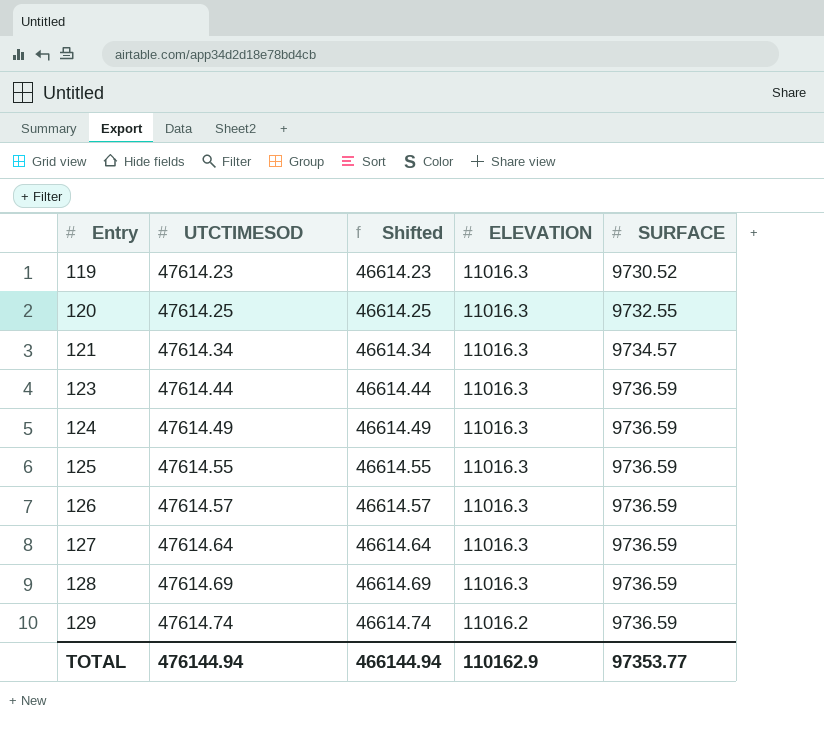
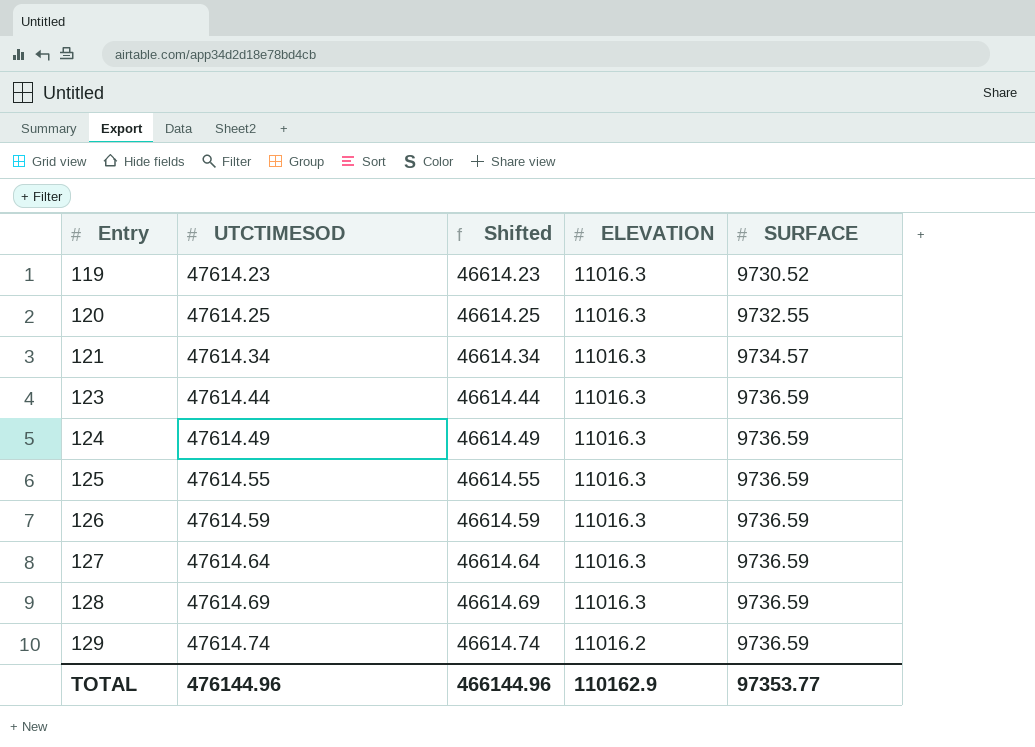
126 | UTCTIMESOD: 47614.57 -> 47614.59
126 | Shifted: 46614.57 -> 46614.59
TOTAL | UTCTIMESOD: 476144.94 -> 476144.96
TOTAL | Shifted: 466144.94 -> 466144.96

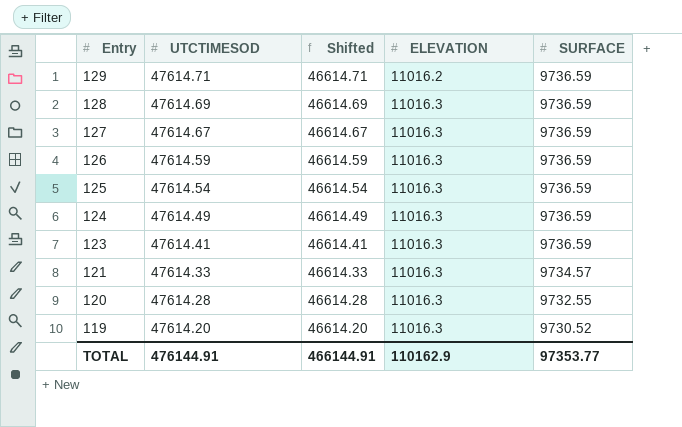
row order: Entry ascending -> Entry descending
129 | UTCTIMESOD: 47614.74 -> 47614.71
129 | Shifted: 46614.74 -> 46614.71
127 | UTCTIMESOD: 47614.64 -> 47614.67
127 | Shifted: 46614.64 -> 46614.67
125 | UTCTIMESOD: 47614.55 -> 47614.54
125 | Shifted: 46614.55 -> 46614.54
123 | UTCTIMESOD: 47614.44 -> 47614.41
123 | Shifted: 46614.44 -> 46614.41
121 | UTCTIMESOD: 47614.34 -> 47614.33
121 | Shifted: 46614.34 -> 46614.33
120 | UTCTIMESOD: 47614.25 -> 47614.28
120 | Shifted: 46614.25 -> 46614.28
119 | UTCTIMESOD: 47614.23 -> 47614.20
119 | Shifted: 46614.23 -> 46614.20
TOTAL | UTCTIMESOD: 476144.96 -> 476144.91
TOTAL | Shifted: 466144.96 -> 466144.91

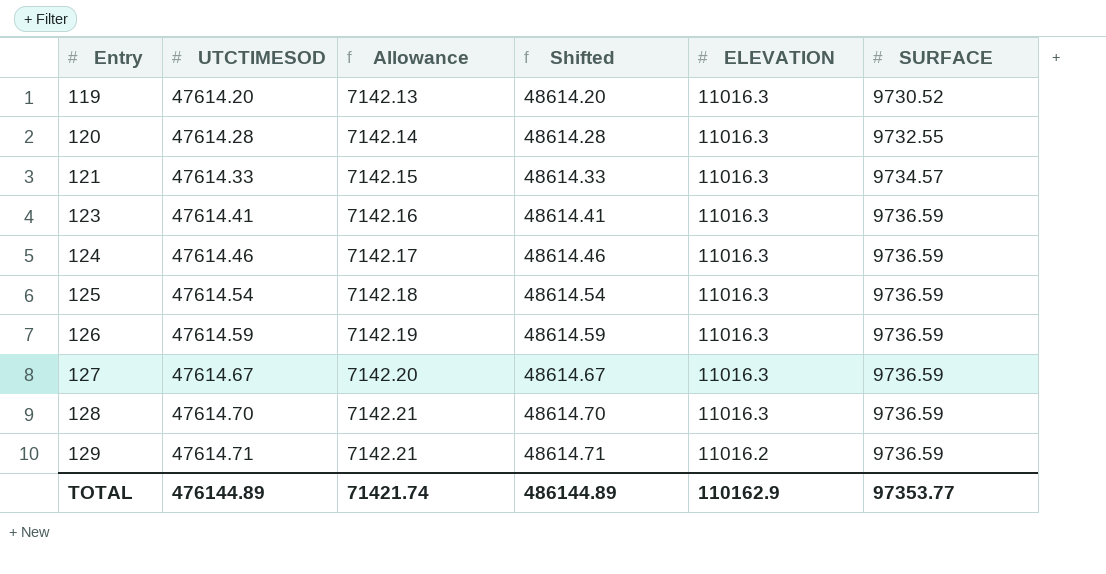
row order: Entry descending -> Entry ascending
column Allowance | formula: none -> [UTCTIMESOD] * 0.15
column Shifted | formula: [UTCTIMESOD] - 1000 -> [UTCTIMESOD] + 1000
124 | UTCTIMESOD: 47614.49 -> 47614.46
128 | UTCTIMESOD: 47614.69 -> 47614.70
TOTAL | UTCTIMESOD: 476144.91 -> 476144.89
TOTAL | Shifted: 466144.91 -> 486144.89

